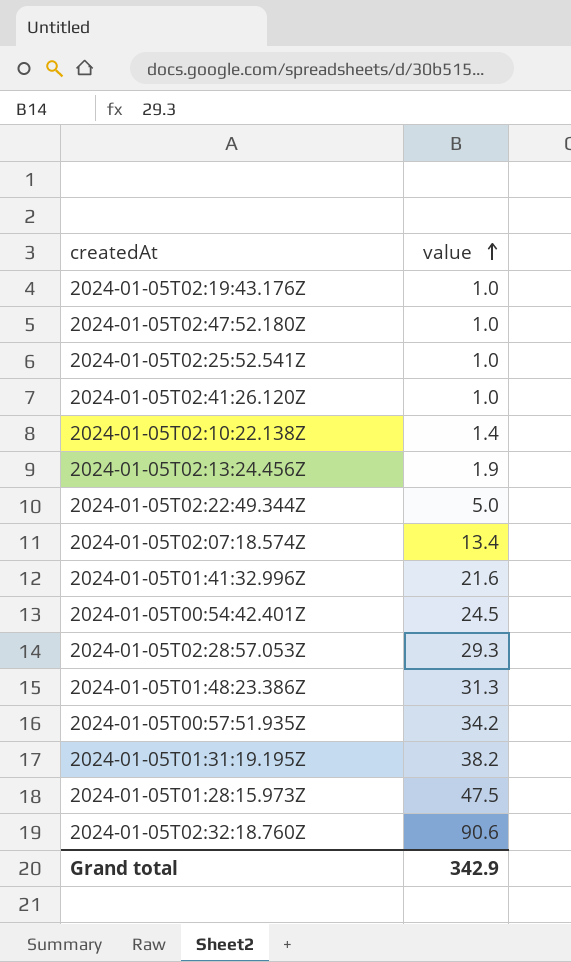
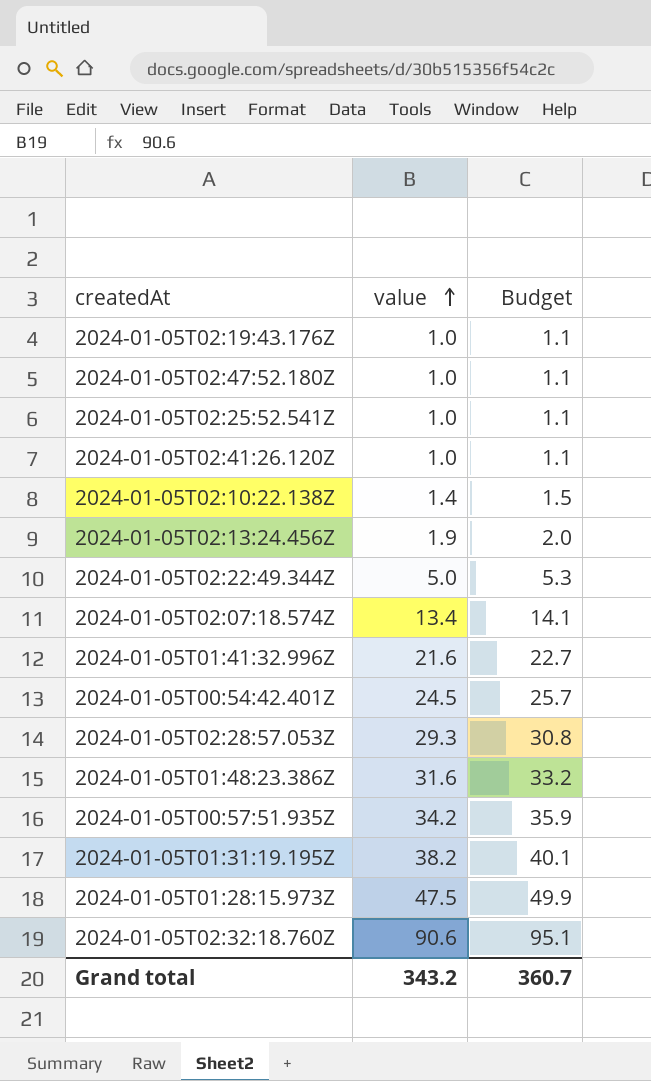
column Budget | formula: none -> [value] * 1.05
2024-01-05T01:48:23.386Z | value: 31.3 -> 31.6
Grand total | value: 342.9 -> 343.2

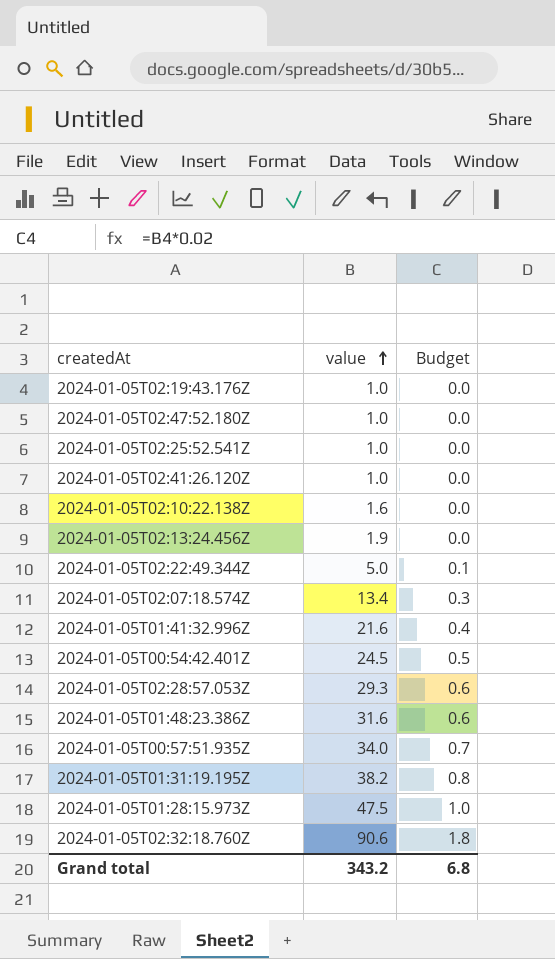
column Budget | formula: [value] * 1.05 -> [value] * 0.02
2024-01-05T02:10:22.138Z | value: 1.4 -> 1.6
2024-01-05T00:57:51.935Z | value: 34.2 -> 34.0
Grand total | Budget: 360.7 -> 6.8

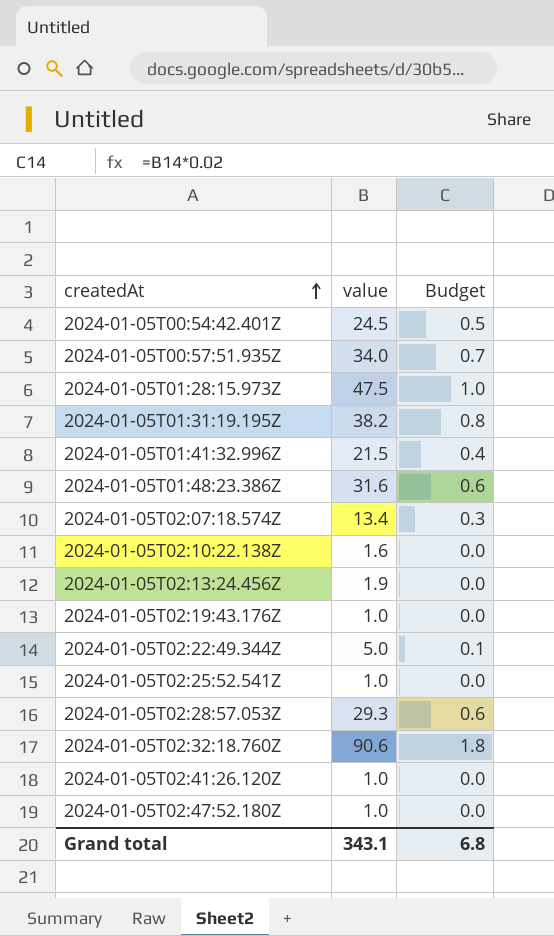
row order: value ascending -> createdAt ascending
2024-01-05T01:41:32.996Z | value: 21.6 -> 21.5
Grand total | value: 343.2 -> 343.1

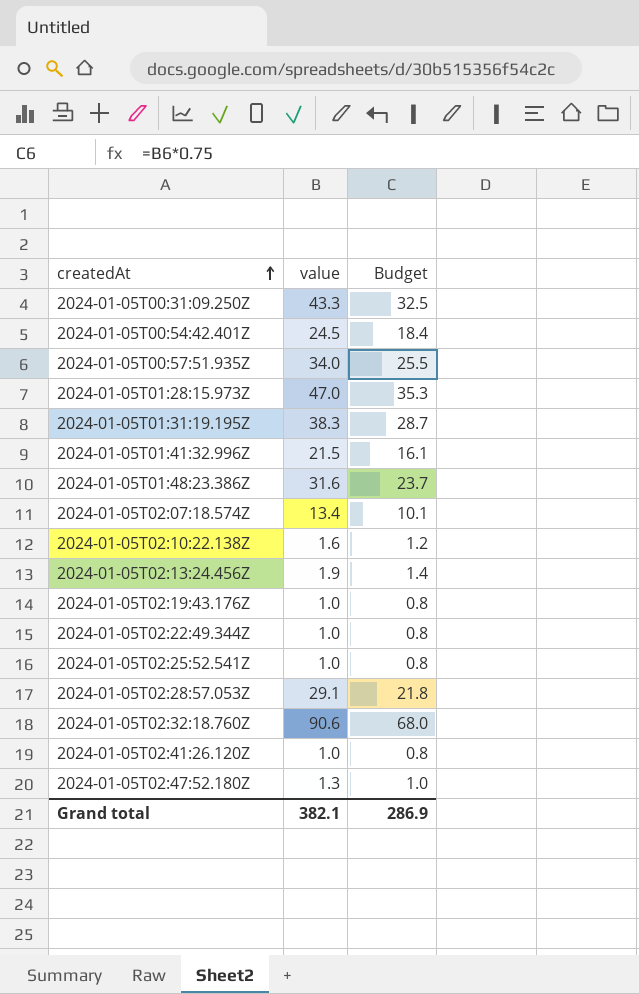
column Budget | formula: [value] * 0.02 -> [value] * 0.75
row 2024-01-05T00:31:09.250Z: none -> 43.3 | 32.5
2024-01-05T01:28:15.973Z | value: 47.5 -> 47.0
2024-01-05T01:31:19.195Z | value: 38.2 -> 38.3
2024-01-05T02:22:49.344Z | value: 5.0 -> 1.0
2024-01-05T02:28:57.053Z | value: 29.3 -> 29.1
2024-01-05T02:47:52.180Z | value: 1.0 -> 1.3
Grand total | value: 343.1 -> 382.1
Grand total | Budget: 6.8 -> 286.9

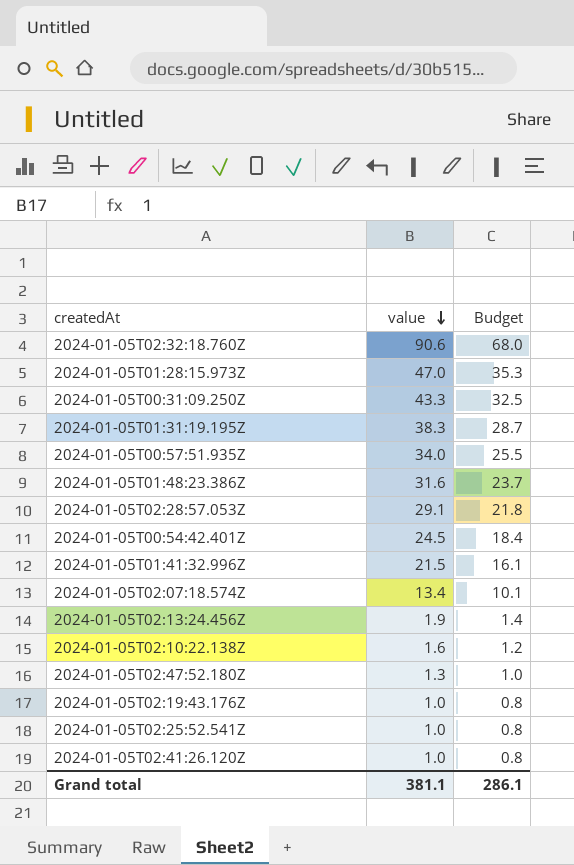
row order: createdAt ascending -> value descending
row 2024-01-05T02:22:49.344Z: 1.0 | 0.8 -> none
Grand total | value: 382.1 -> 381.1
Grand total | Budget: 286.9 -> 286.1

